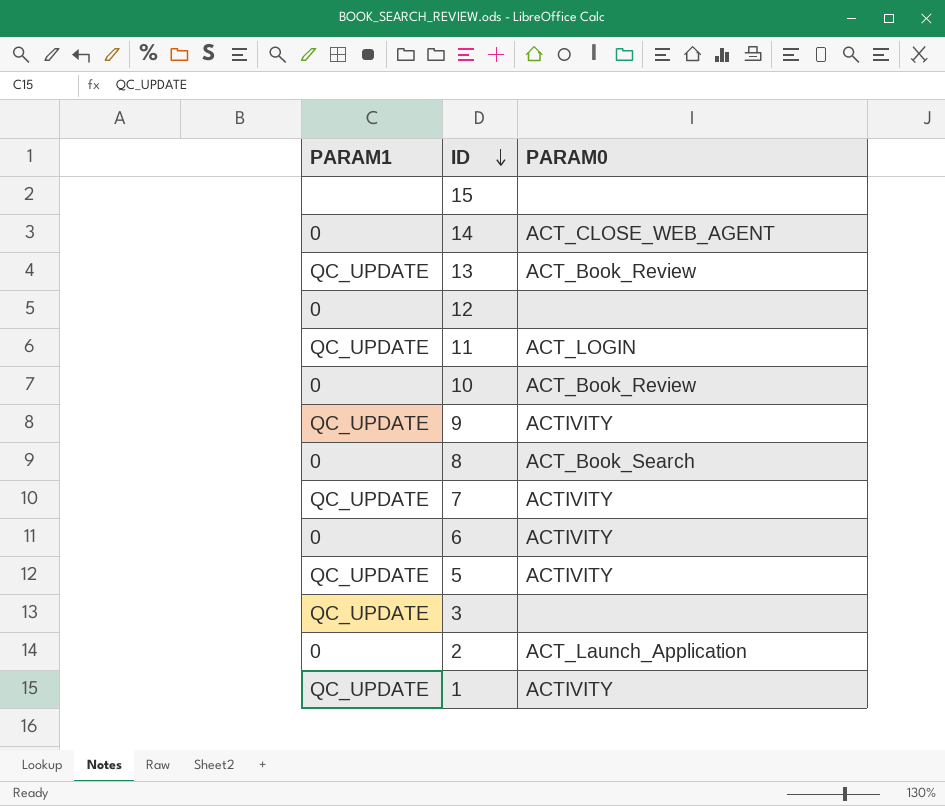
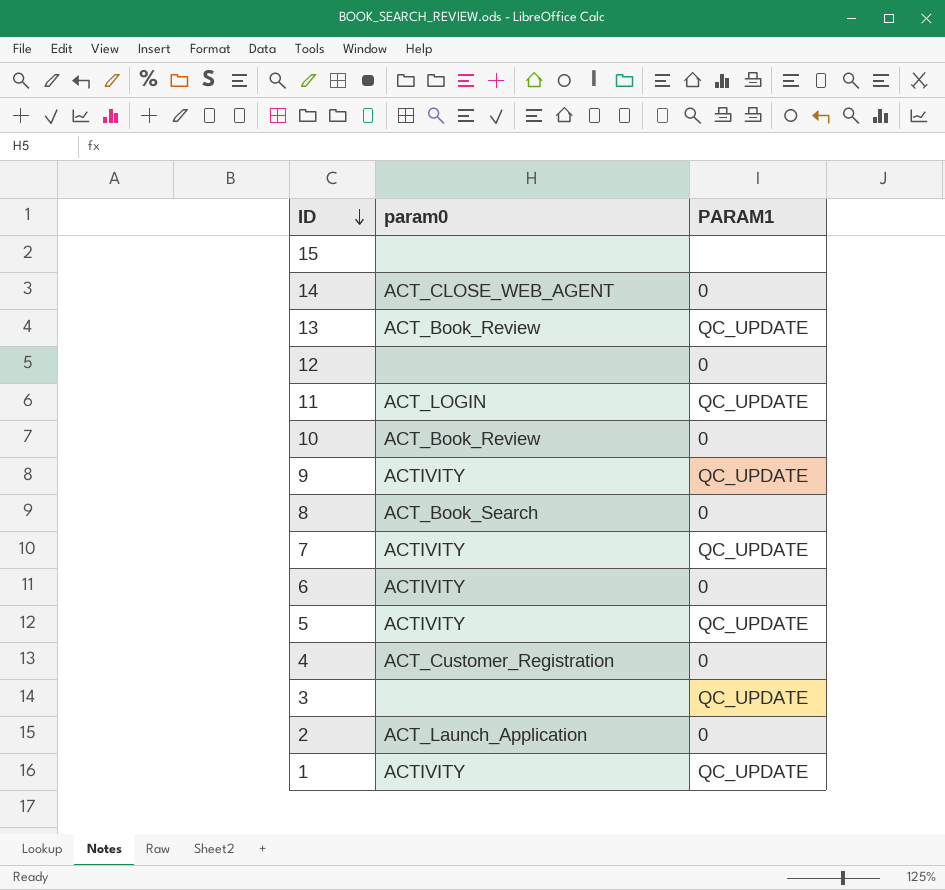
column name: PARAM0 -> param0
column PARAM1 | position: 1 -> 3
row 4: none -> ACT_Customer_Registration | 0

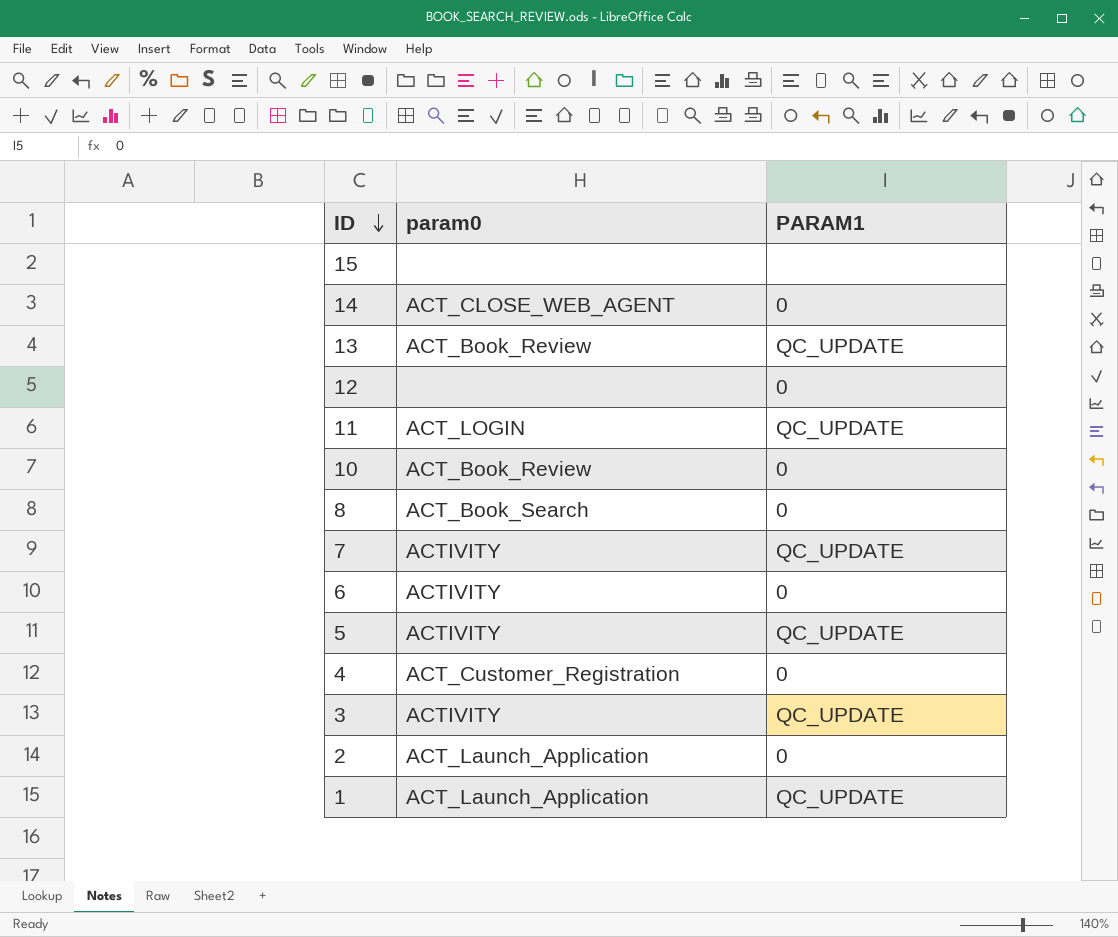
row 9: ACTIVITY | QC_UPDATE -> none
3 | param0: none -> ACTIVITY
1 | param0: ACTIVITY -> ACT_Launch_Application

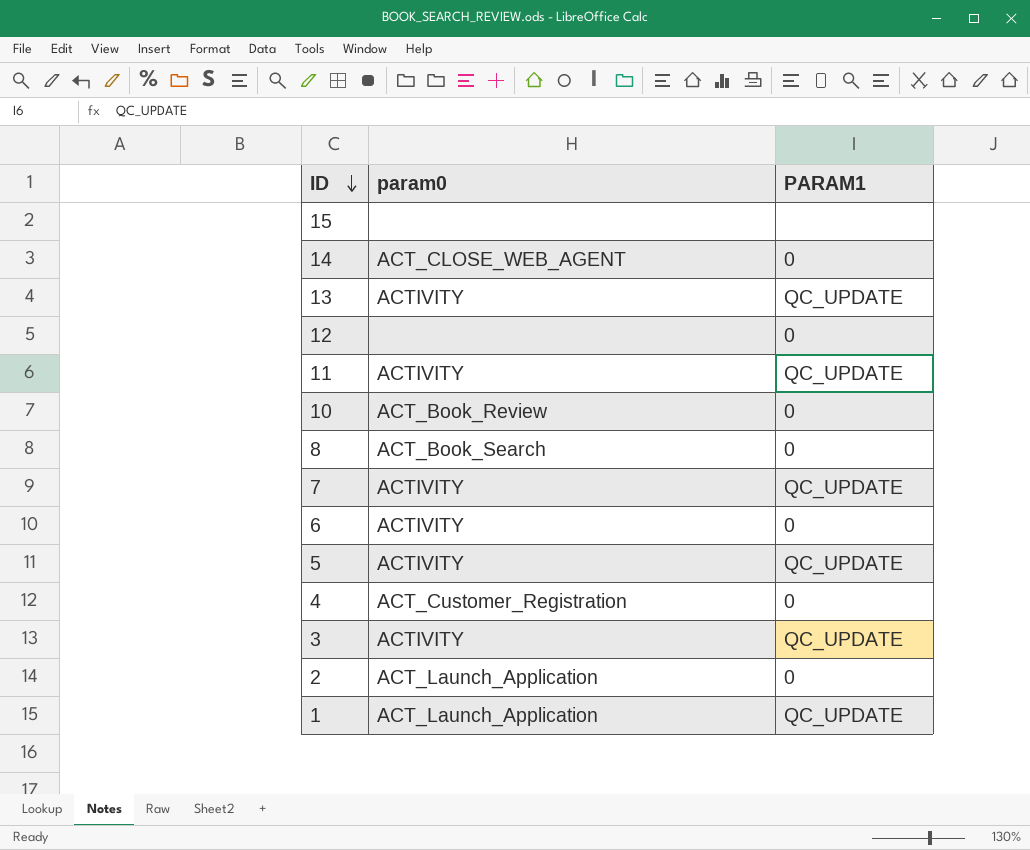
13 | param0: ACT_Book_Review -> ACTIVITY
11 | param0: ACT_LOGIN -> ACTIVITY

